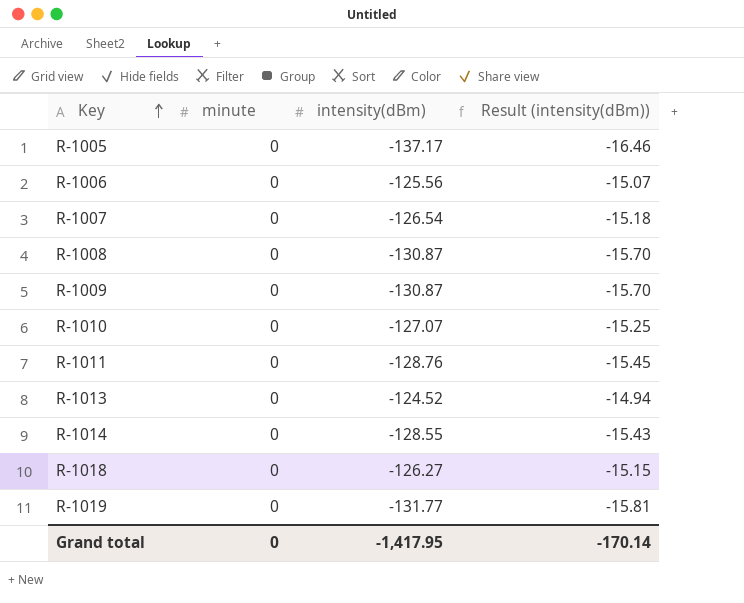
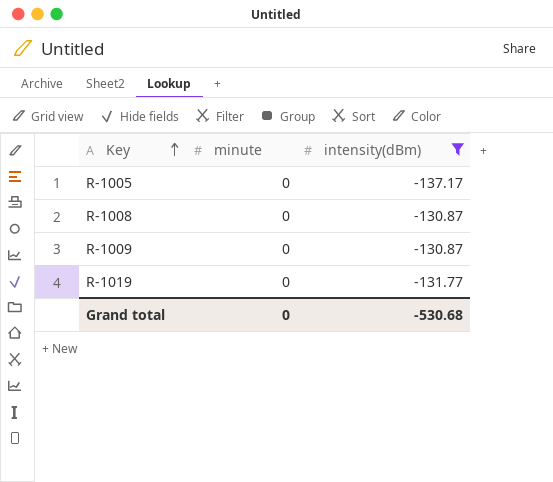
filter: none -> intensity(dBm) <= -130.87
column Result (intensity(dBm)) | formula: [intensity(dBm)] * 0.12 -> none
Grand total | intensity(dBm): -1,417.95 -> -530.68

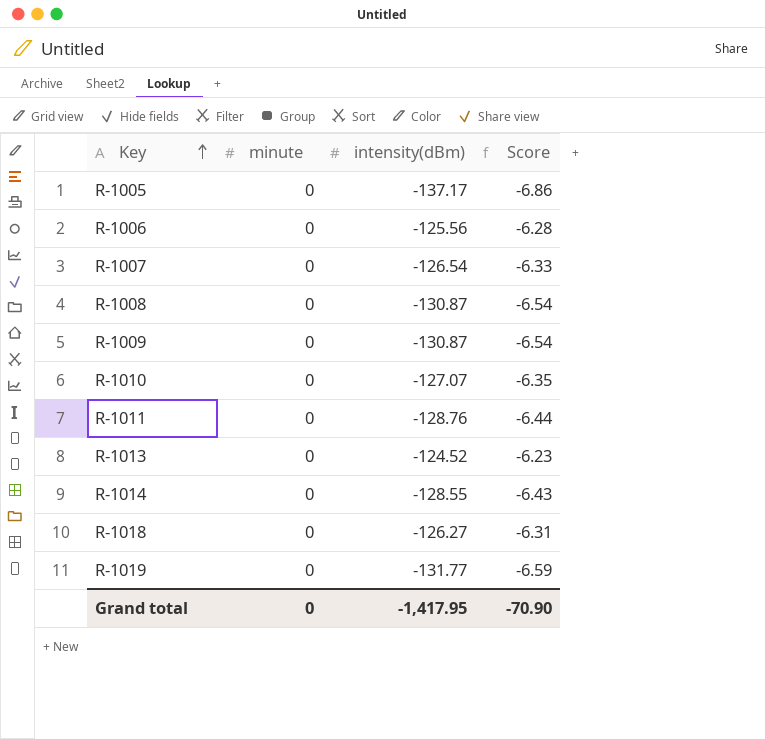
filter: intensity(dBm) <= -130.87 -> none
column Score | formula: none -> [intensity(dBm)] * 0.05
Grand total | intensity(dBm): -530.68 -> -1,417.95

